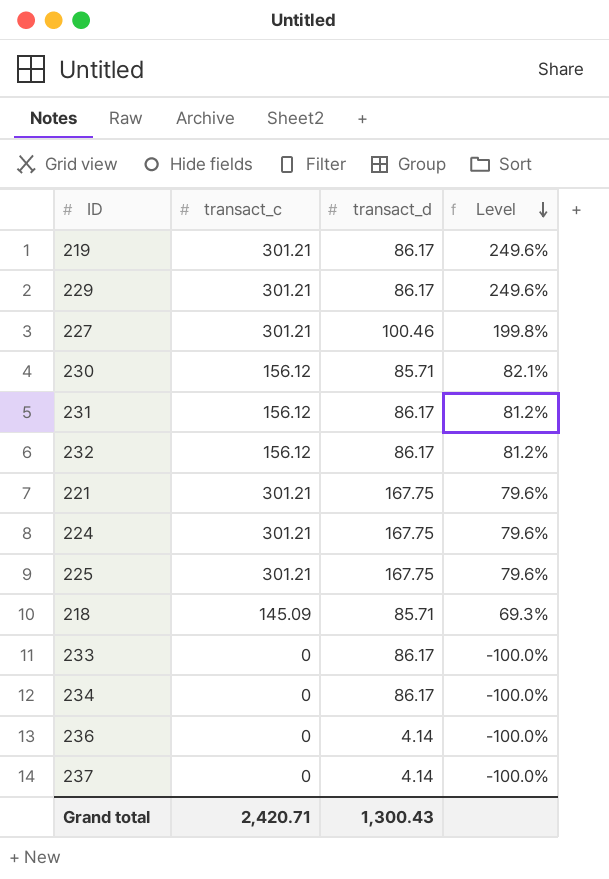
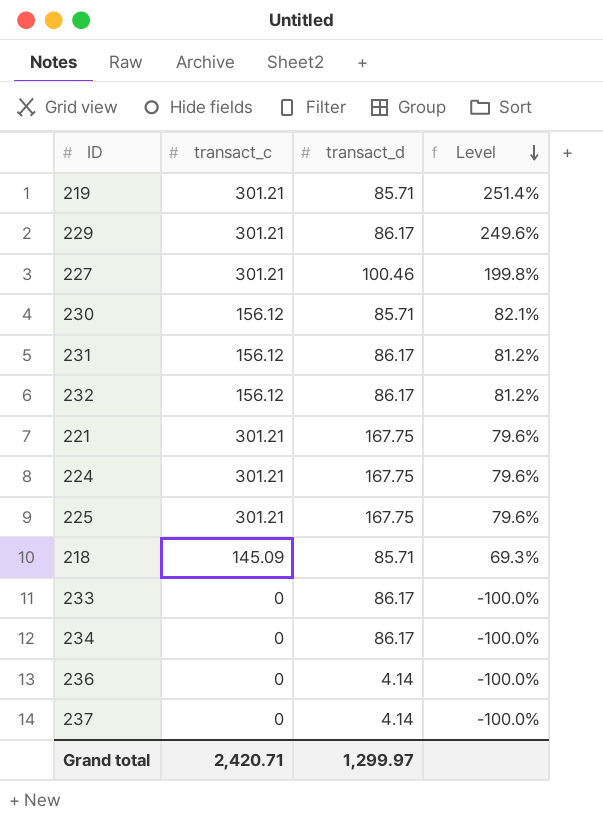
219 | transact_d: 86.17 -> 85.71
219 | Level: 249.6% -> 251.4%
Grand total | transact_d: 1,300.43 -> 1,299.97

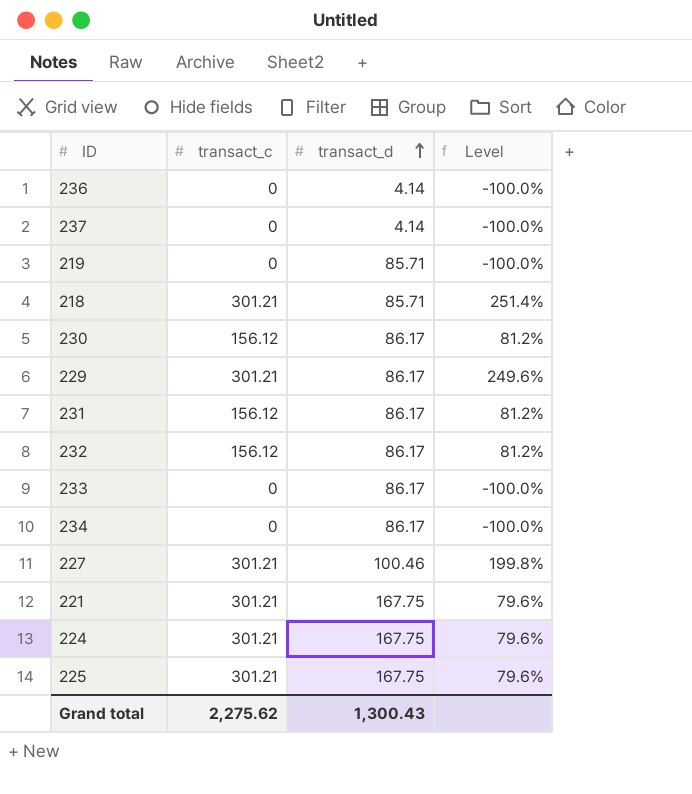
row order: Level descending -> transact_d ascending
219 | transact_c: 301.21 -> 0
219 | Level: 251.4% -> -100.0%
218 | transact_c: 145.09 -> 301.21
218 | Level: 69.3% -> 251.4%
230 | transact_d: 85.71 -> 86.17
230 | Level: 82.1% -> 81.2%
Grand total | transact_c: 2,420.71 -> 2,275.62
Grand total | transact_d: 1,299.97 -> 1,300.43

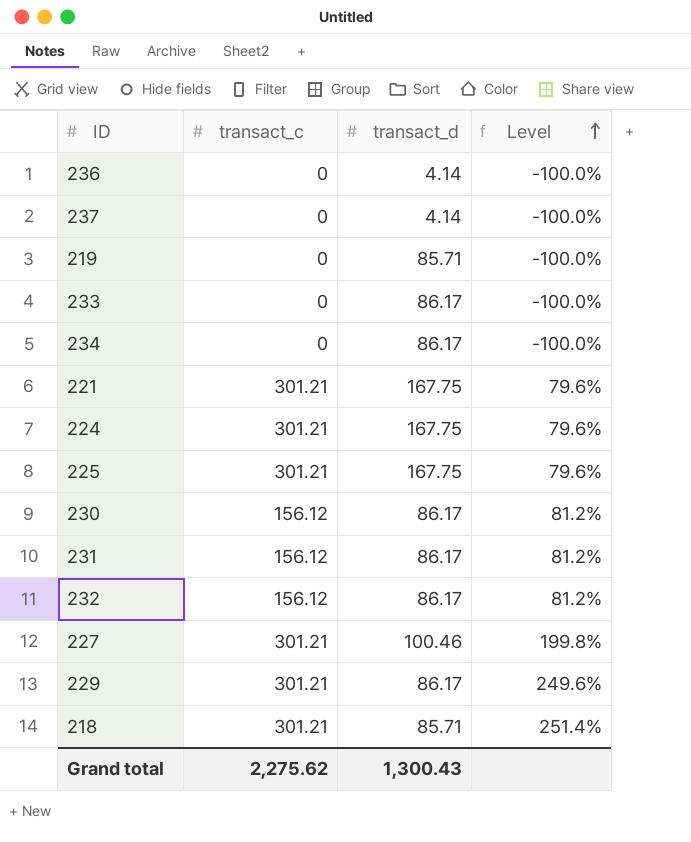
row order: transact_d ascending -> Level ascending

